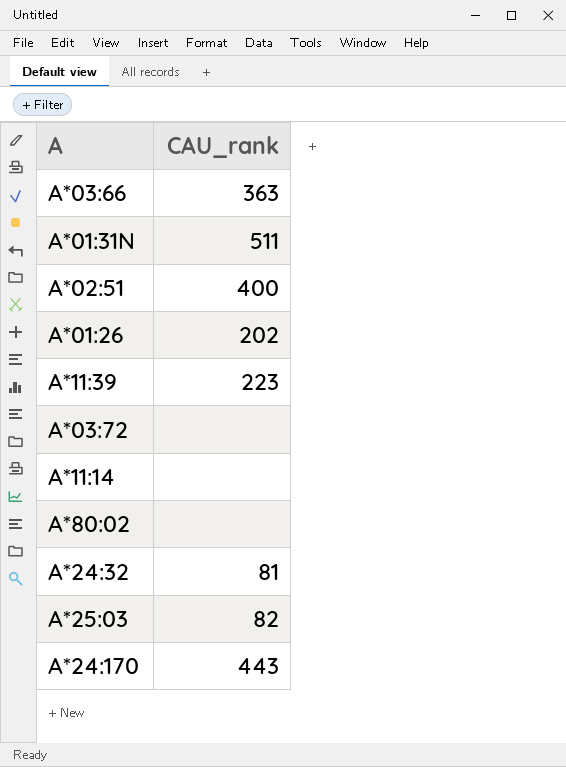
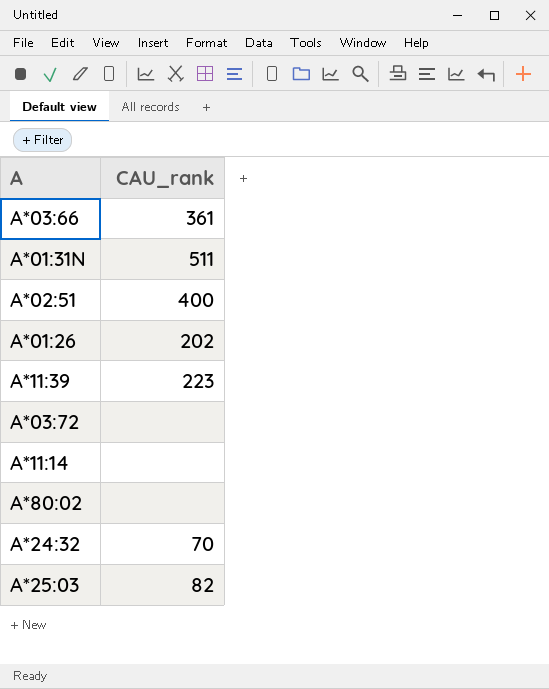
row A*24:170: 443 -> none
A*03:66 | CAU_rank: 363 -> 361
A*24:32 | CAU_rank: 81 -> 70

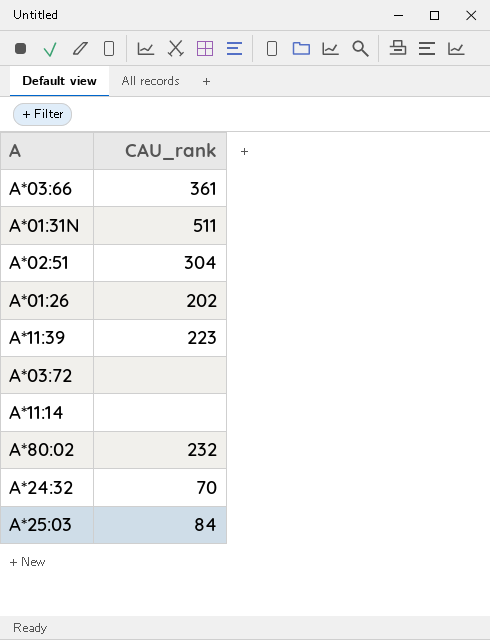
A*02:51 | CAU_rank: 400 -> 304
A*80:02 | CAU_rank: none -> 232
A*25:03 | CAU_rank: 82 -> 84

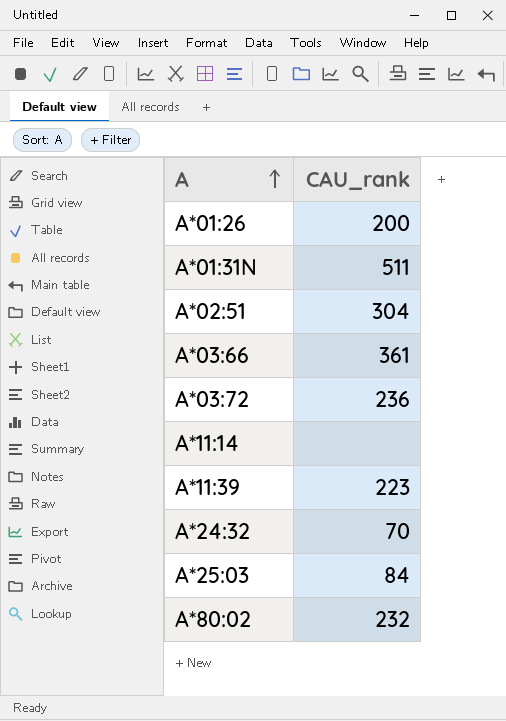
row order: none -> A ascending
A*01:26 | CAU_rank: 202 -> 200
A*03:72 | CAU_rank: none -> 236

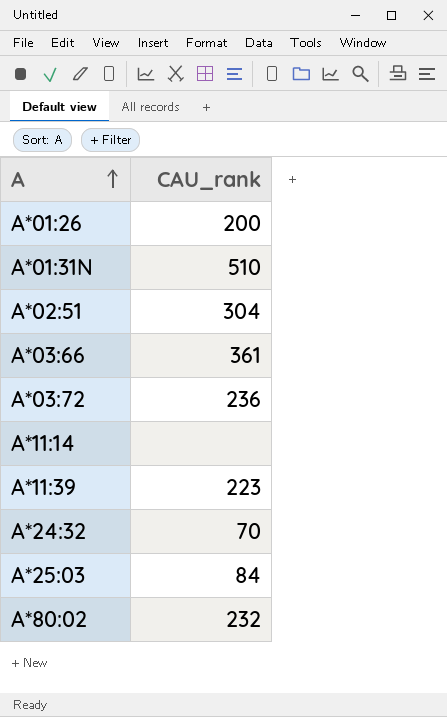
A*01:31N | CAU_rank: 511 -> 510

